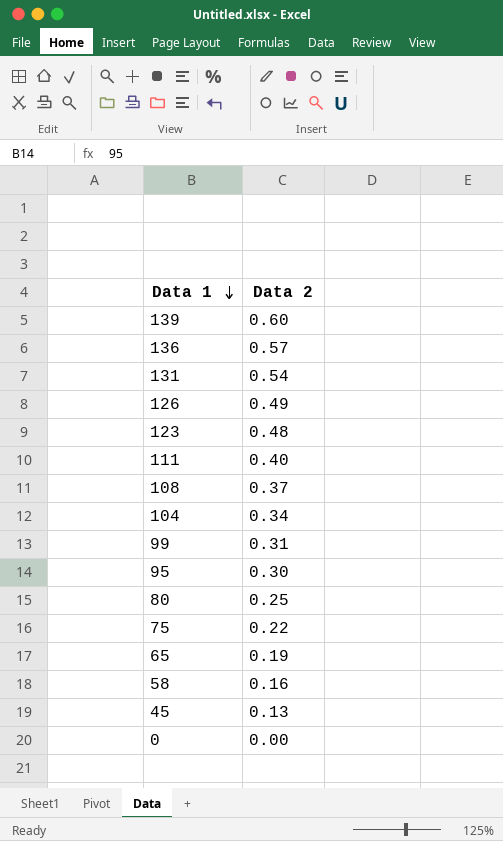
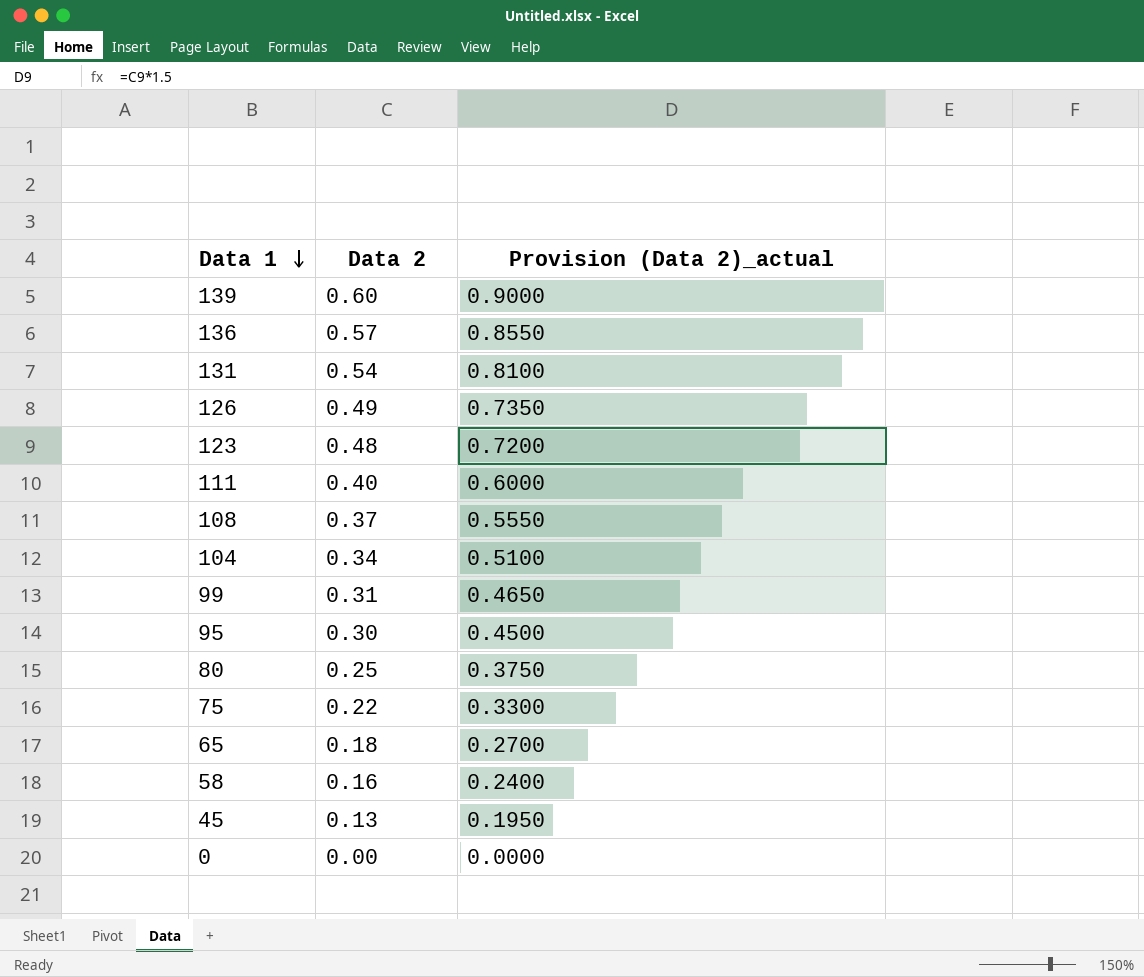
column Provision (Data 2)_actual | formula: none -> [Data 2] * 1.5
65 | Data 2: 0.19 -> 0.18

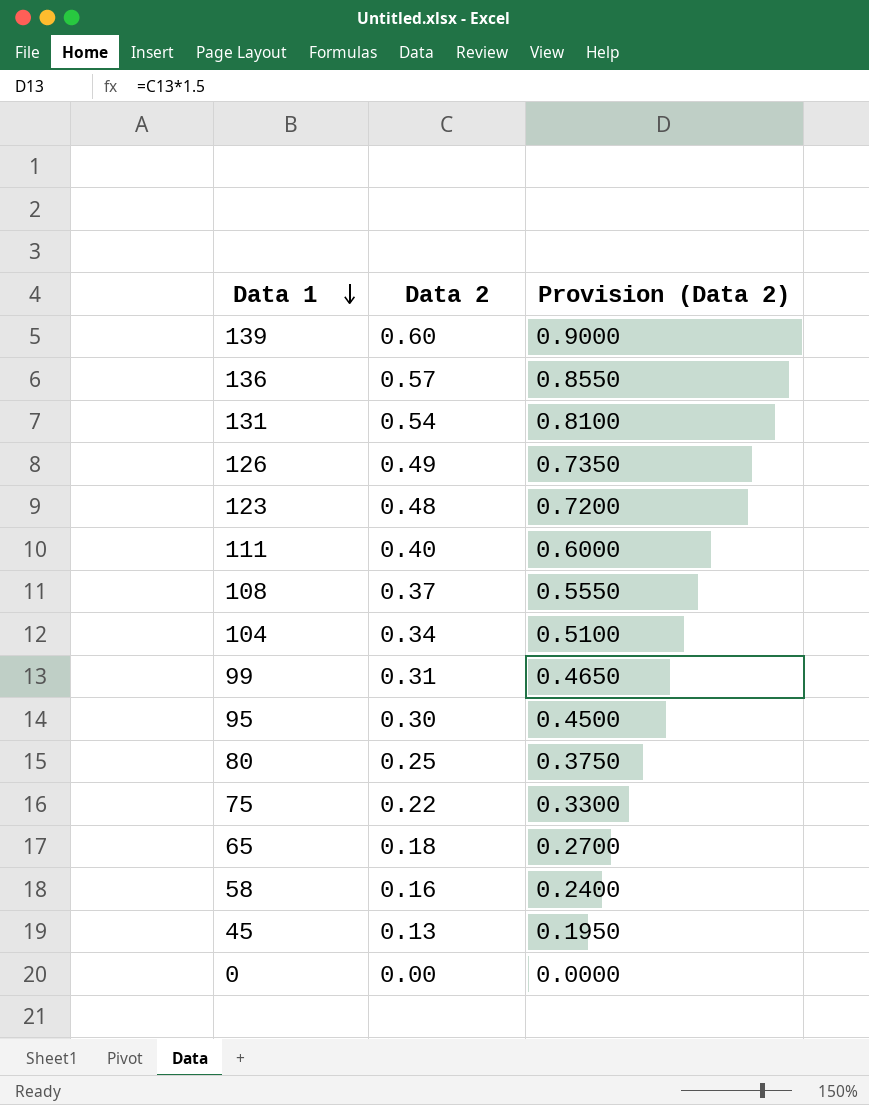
column name: Provision (Data 2)_actual -> Provision (Data 2)

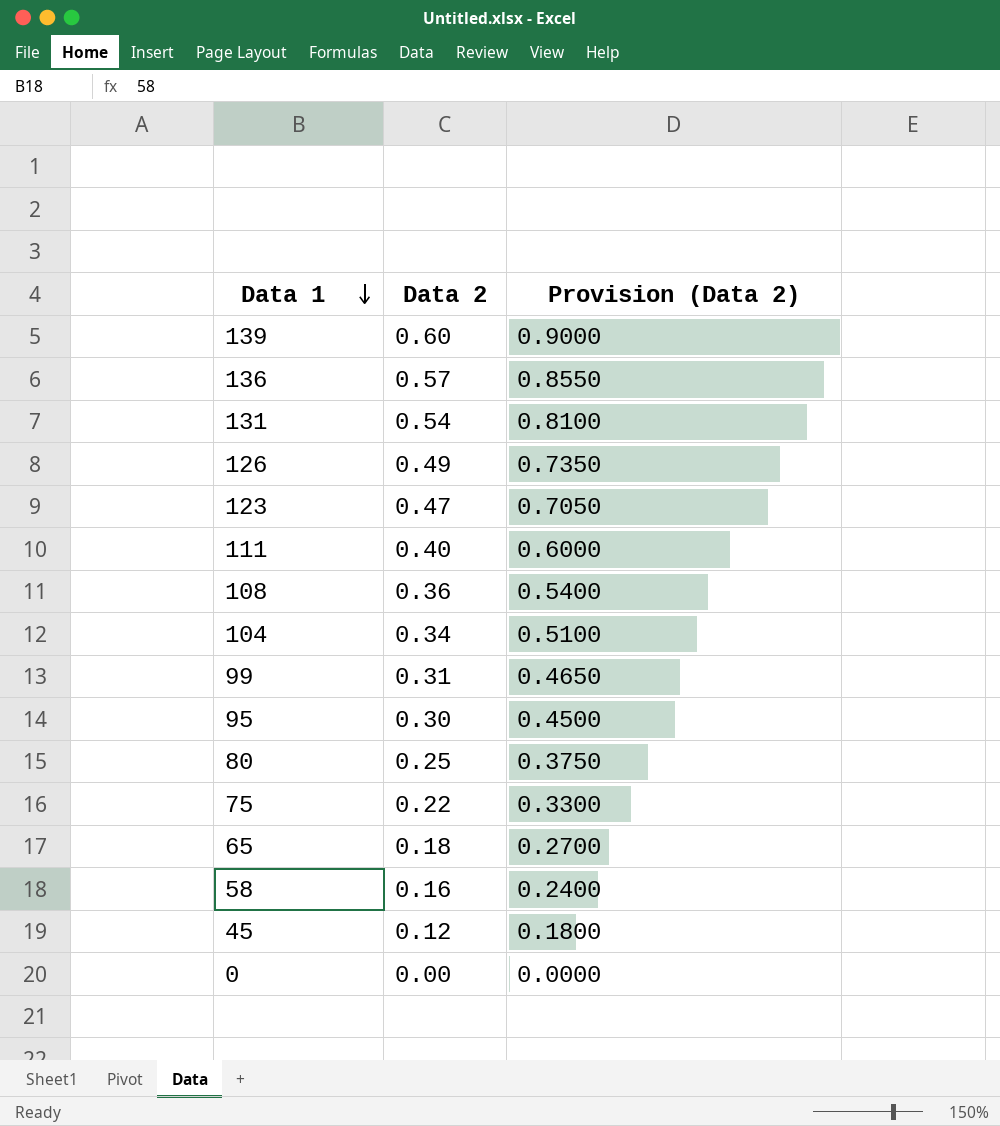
123 | Data 2: 0.48 -> 0.47
123 | Provision (Data 2): 0.7200 -> 0.7050
108 | Data 2: 0.37 -> 0.36
108 | Provision (Data 2): 0.5550 -> 0.5400
45 | Data 2: 0.13 -> 0.12
45 | Provision (Data 2): 0.1950 -> 0.1800

